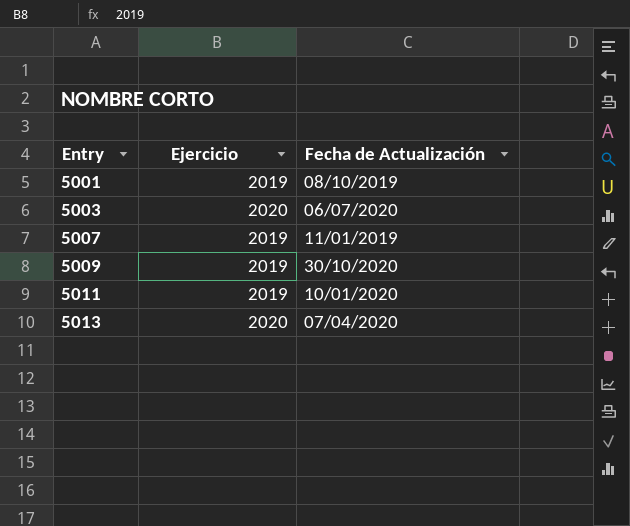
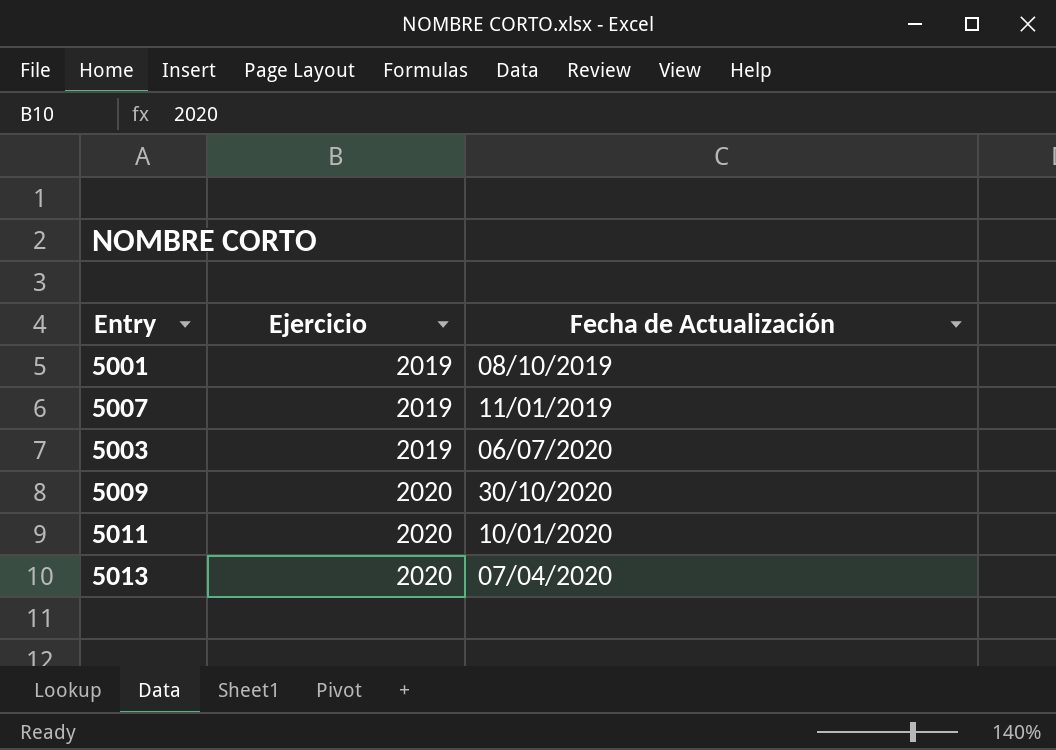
row order: Entry ascending -> Ejercicio ascending
5003 | Ejercicio: 2020 -> 2019
5009 | Ejercicio: 2019 -> 2020
5011 | Ejercicio: 2019 -> 2020

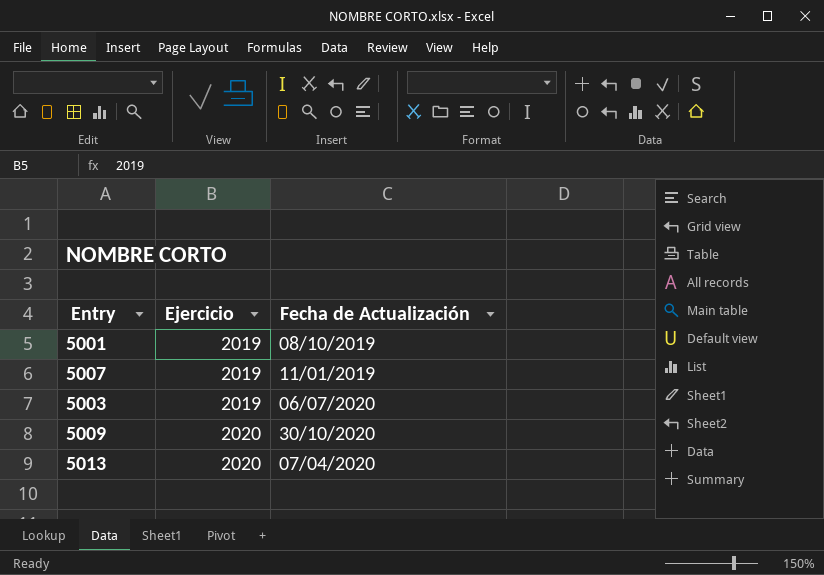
row 5011: 2020 | 10/01/2020 -> none

